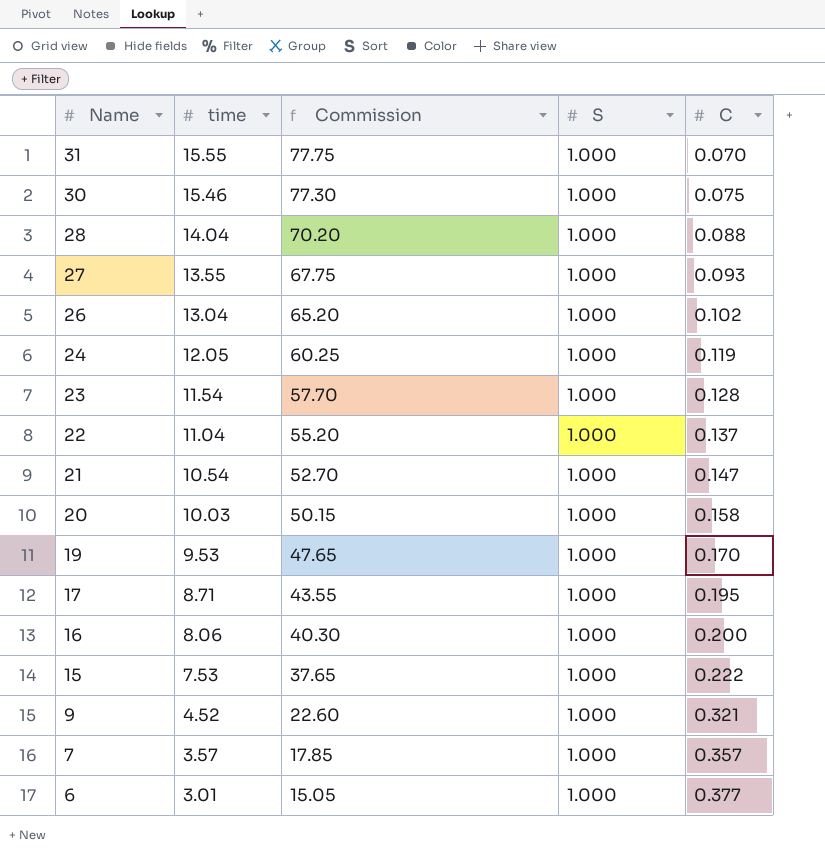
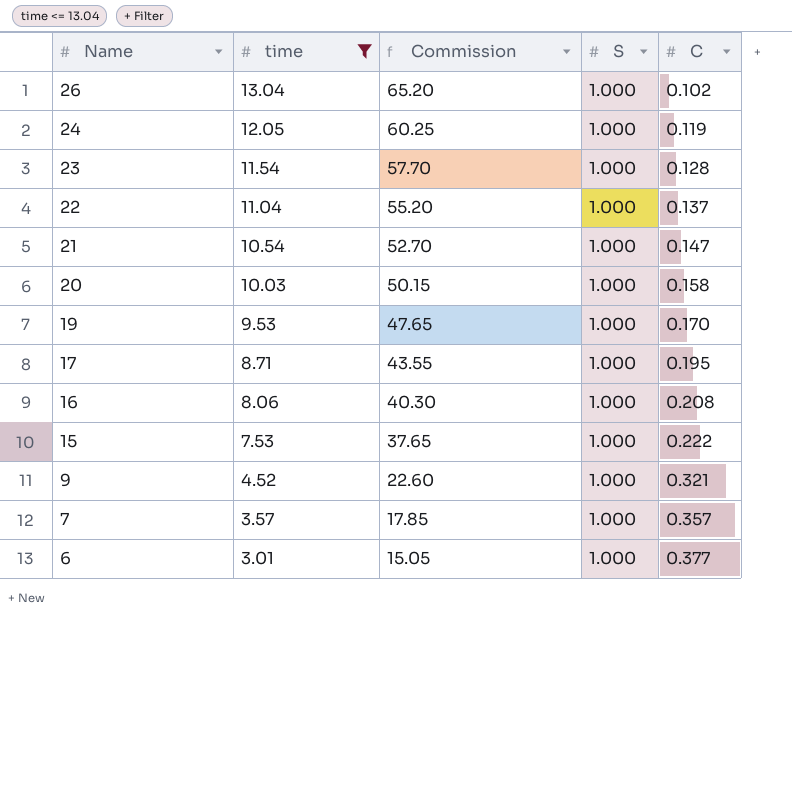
filter: none -> time <= 13.04
16 | C: 0.200 -> 0.208

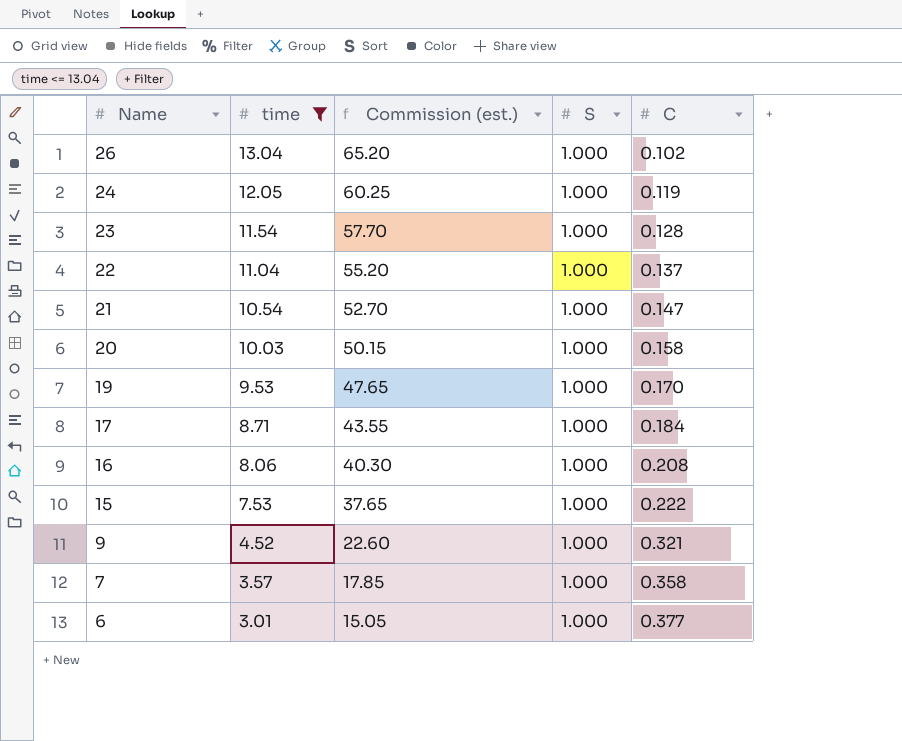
column name: Commission -> Commission (est.)
17 | C: 0.195 -> 0.184
7 | C: 0.357 -> 0.358

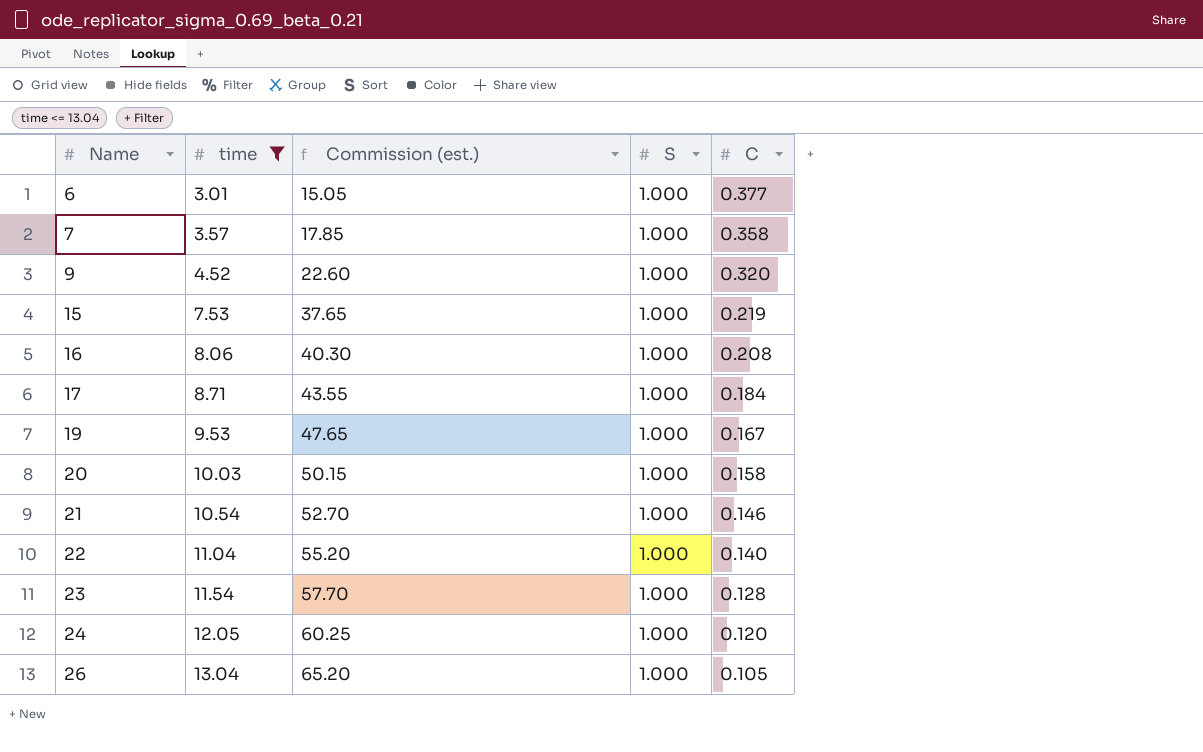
row order: Name descending -> Name ascending
9 | C: 0.321 -> 0.320
15 | C: 0.222 -> 0.219
19 | C: 0.170 -> 0.167
21 | C: 0.147 -> 0.146
22 | C: 0.137 -> 0.140
24 | C: 0.119 -> 0.120
26 | C: 0.102 -> 0.105

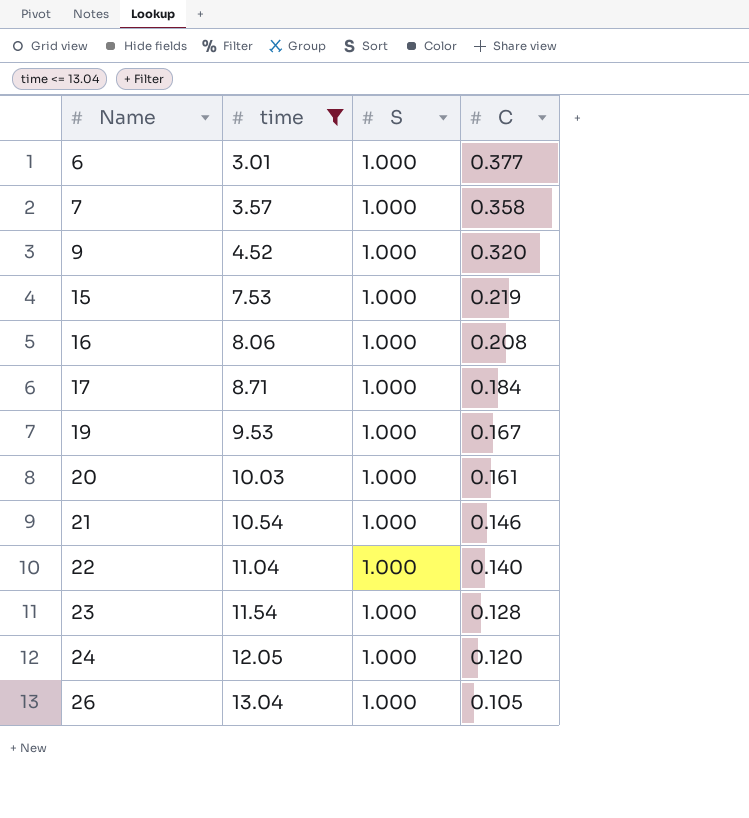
column Commission (est.) | formula: [time] * 5 -> none
20 | C: 0.158 -> 0.161

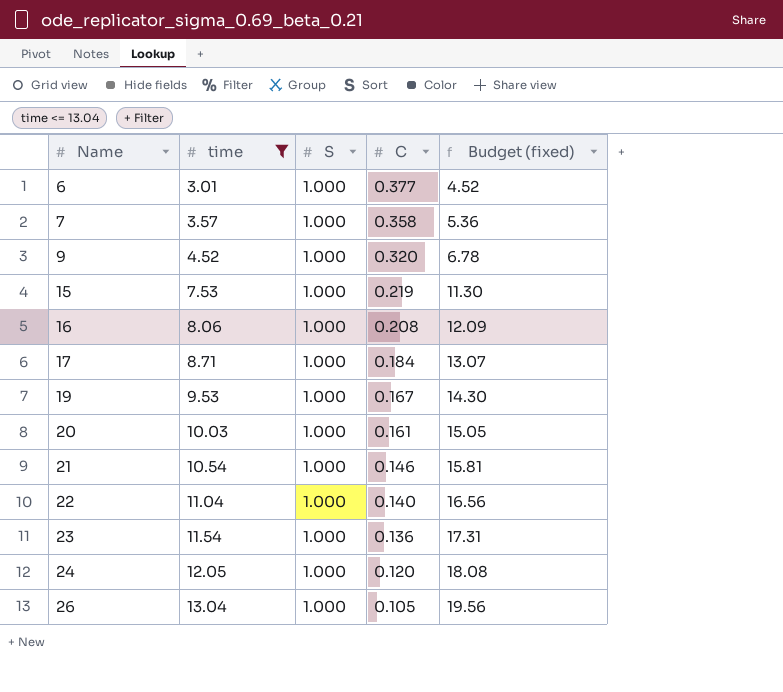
column Budget (fixed) | formula: none -> [time] * 1.5
23 | C: 0.128 -> 0.136

